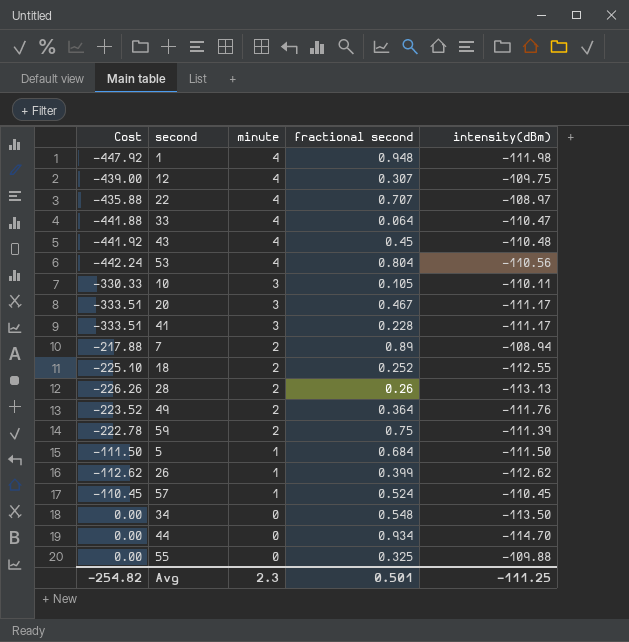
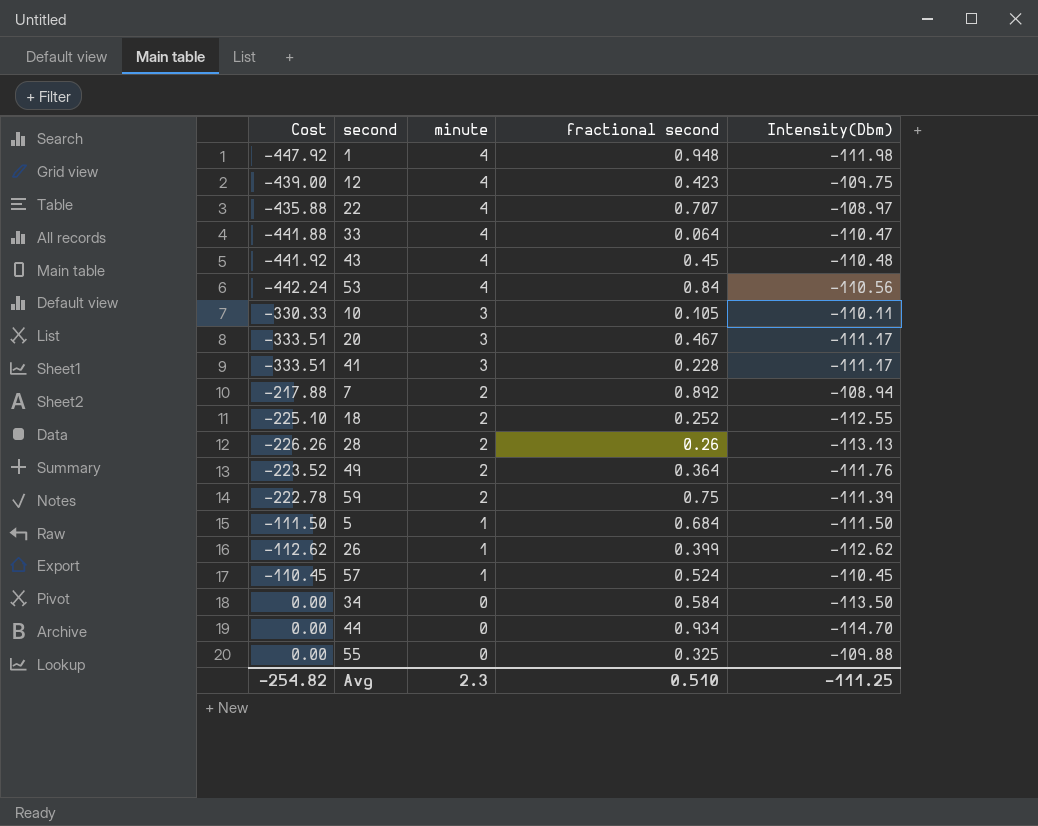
column name: intensity(dBm) -> Intensity(Dbm)
12 | fractional second: 0.307 -> 0.423
53 | fractional second: 0.804 -> 0.84
7 | fractional second: 0.89 -> 0.892
34 | fractional second: 0.548 -> 0.584
Avg | fractional second: 0.501 -> 0.510

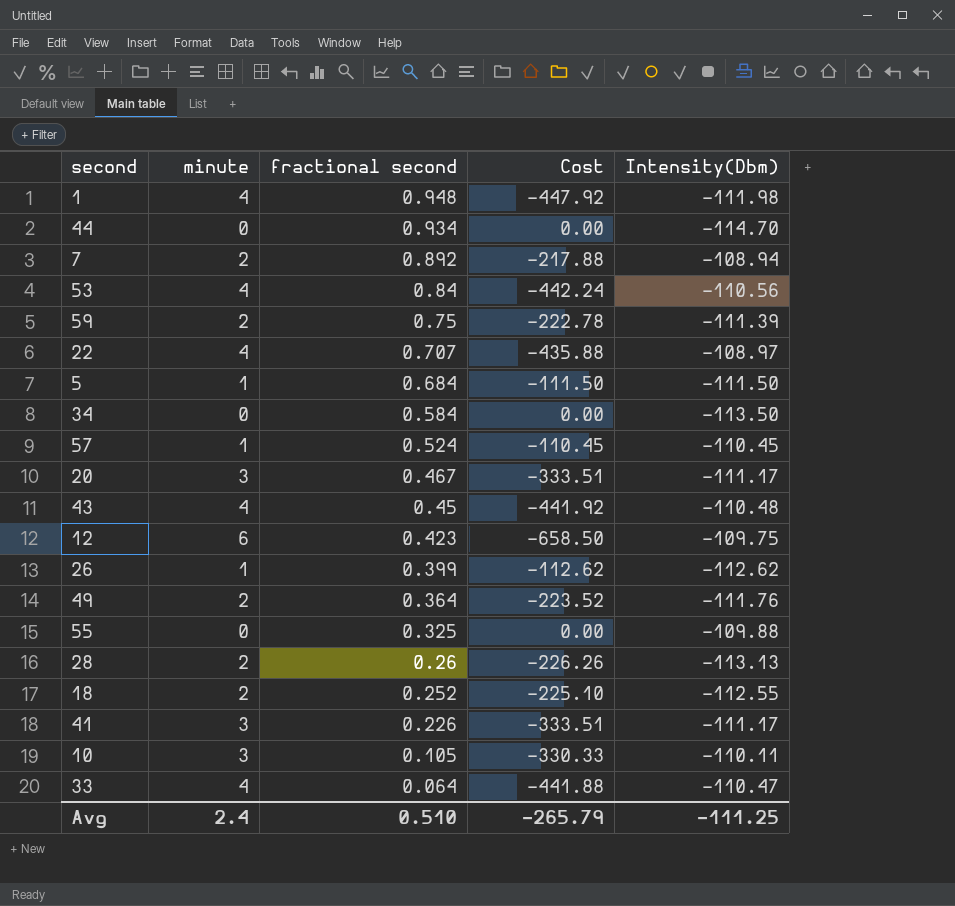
row order: minute descending -> fractional second descending
column Cost | position: 1 -> 4
12 | minute: 4 -> 6
12 | Cost: -439.00 -> -658.50
41 | fractional second: 0.228 -> 0.226
Avg | minute: 2.3 -> 2.4
Avg | Cost: -254.82 -> -265.79

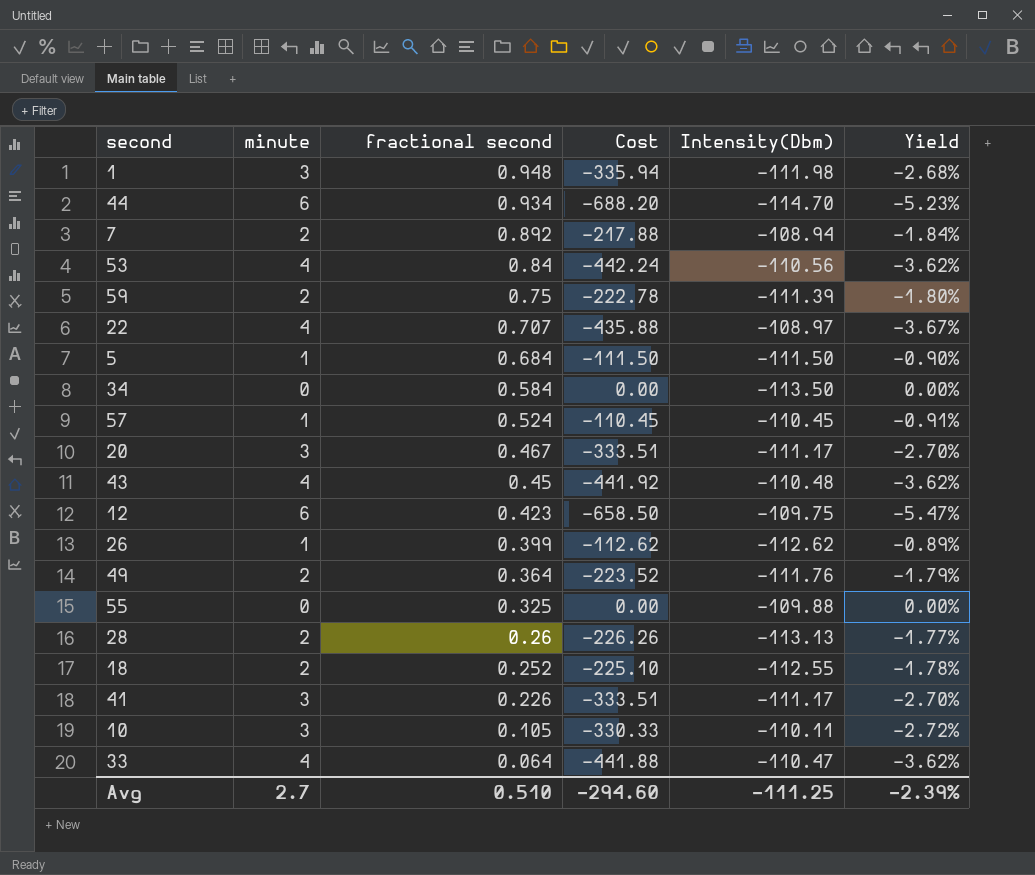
column Yield | formula: none -> [minute] / [Intensity(Dbm)]
1 | minute: 4 -> 3
1 | Cost: -447.92 -> -335.94
44 | minute: 0 -> 6
44 | Cost: 0.00 -> -688.20
Avg | minute: 2.4 -> 2.7
Avg | Cost: -265.79 -> -294.60

